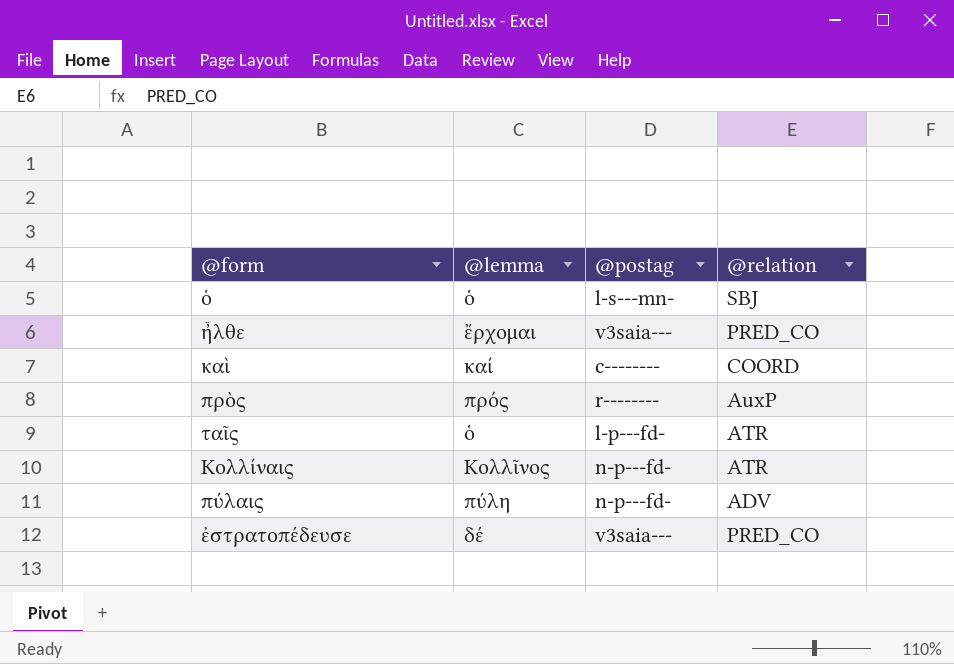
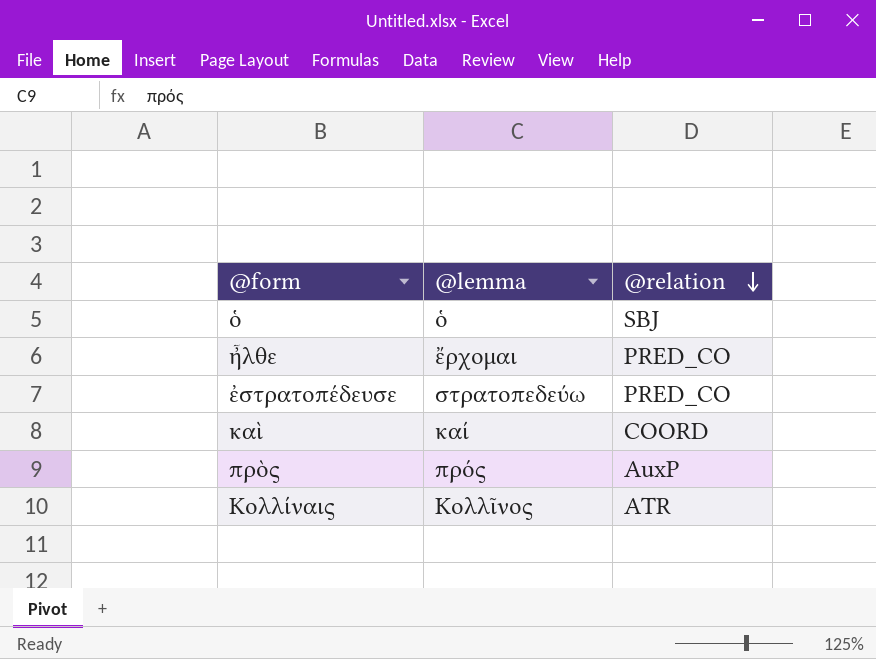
row order: none -> @relation descending
column @postag | position: 3 -> none
row ταῖς: ὁ | l-p---fd- | ATR -> none
row πύλαις: πύλη | n-p---fd- | ADV -> none
ἐστρατοπέδευσε | @lemma: δέ -> στρατοπεδεύω

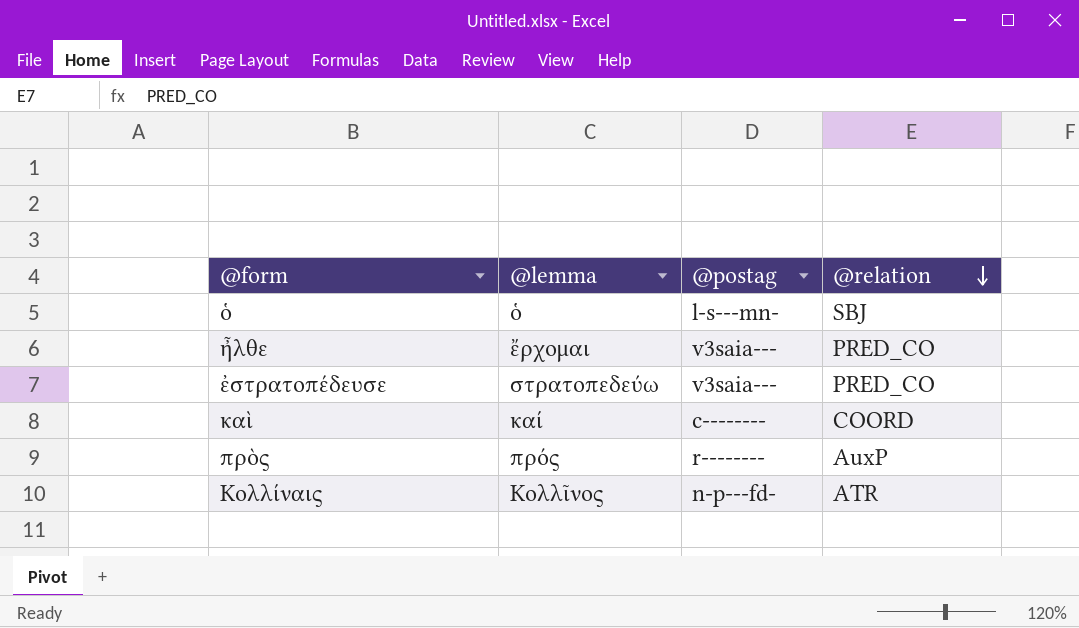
column @postag | position: none -> 3

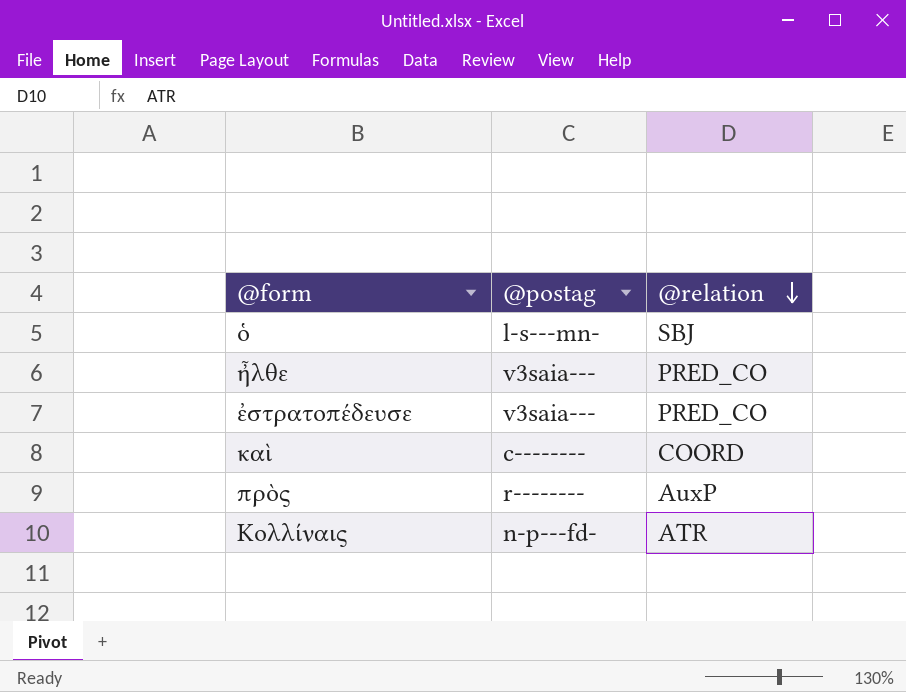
column @lemma | position: 2 -> none

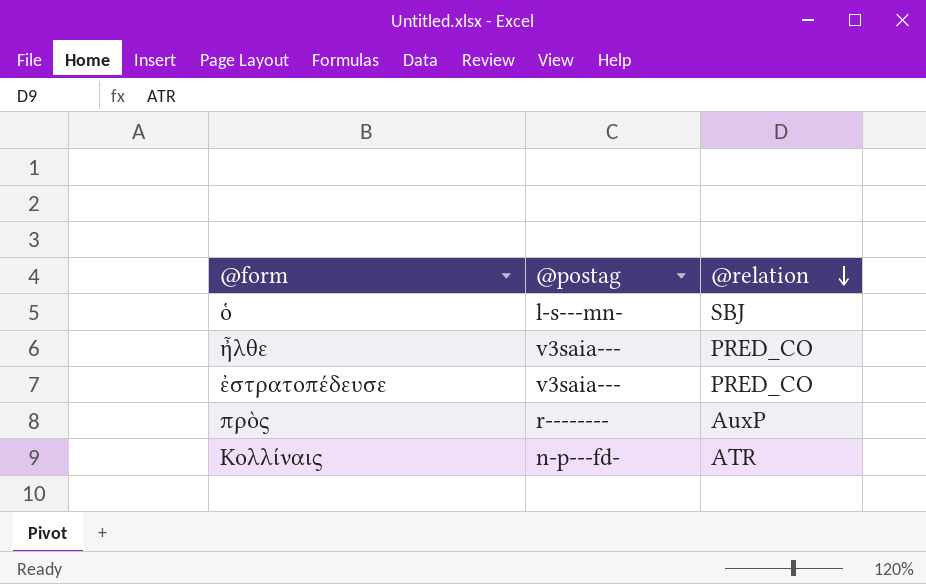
row καὶ: c-------- | COORD -> none

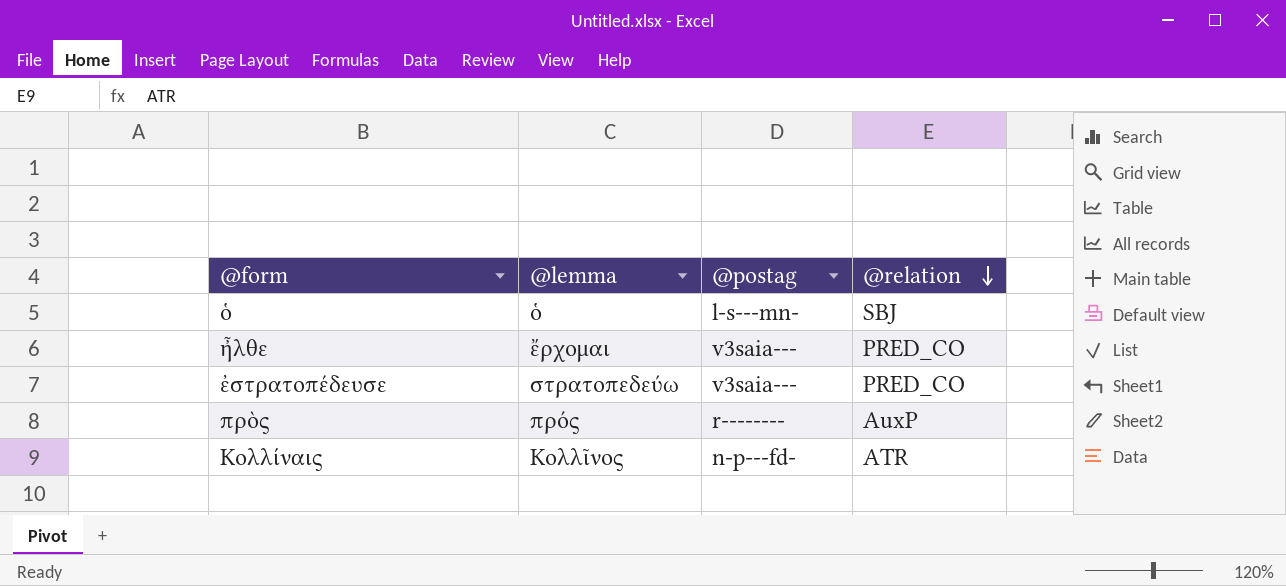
column @lemma | position: none -> 2

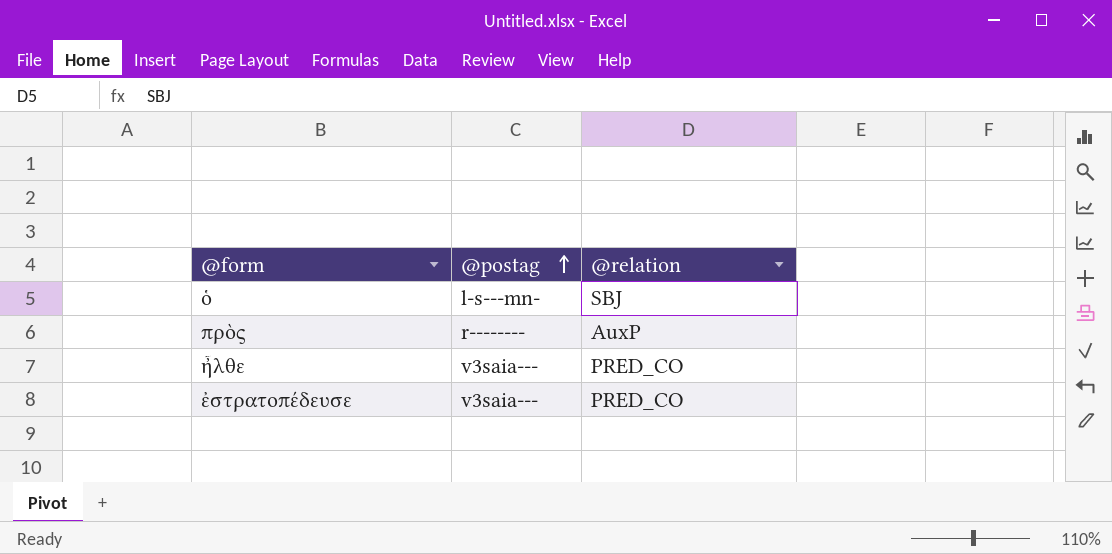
row order: @relation descending -> @postag ascending
column @lemma | position: 2 -> none
row Κολλίναις: Κολλῖνος | n-p---fd- | ATR -> none

